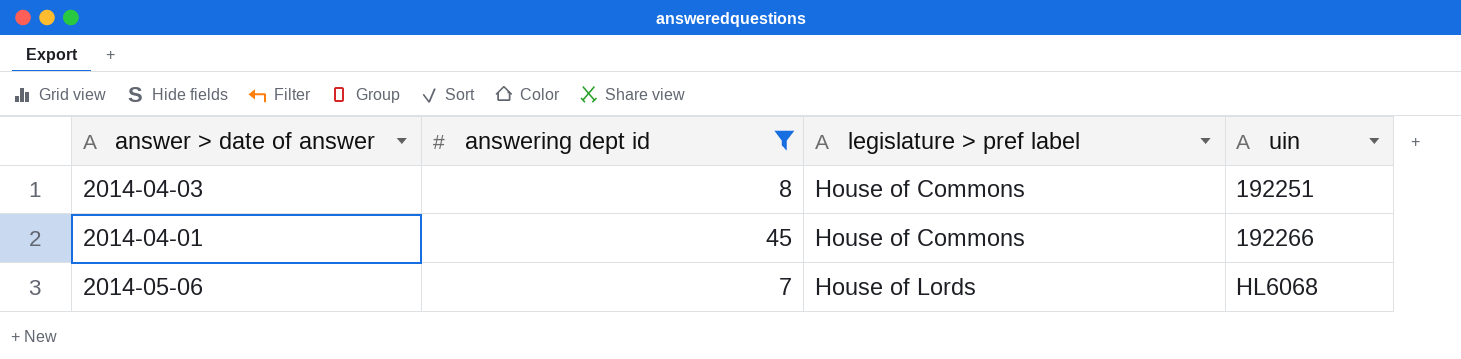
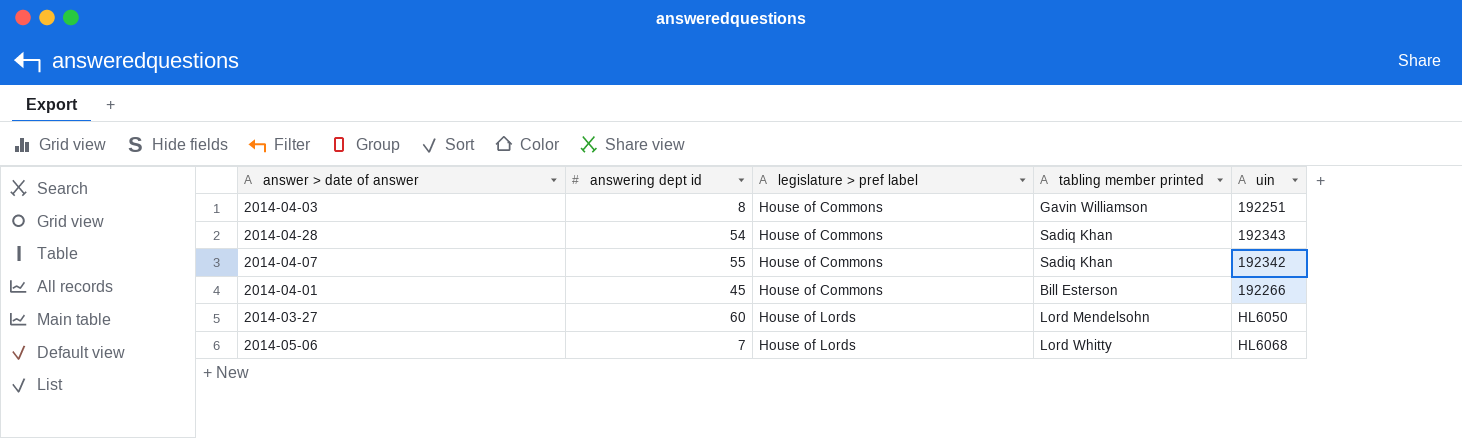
filter: answering dept id <= 45 -> none
column tabling member printed | position: none -> 4

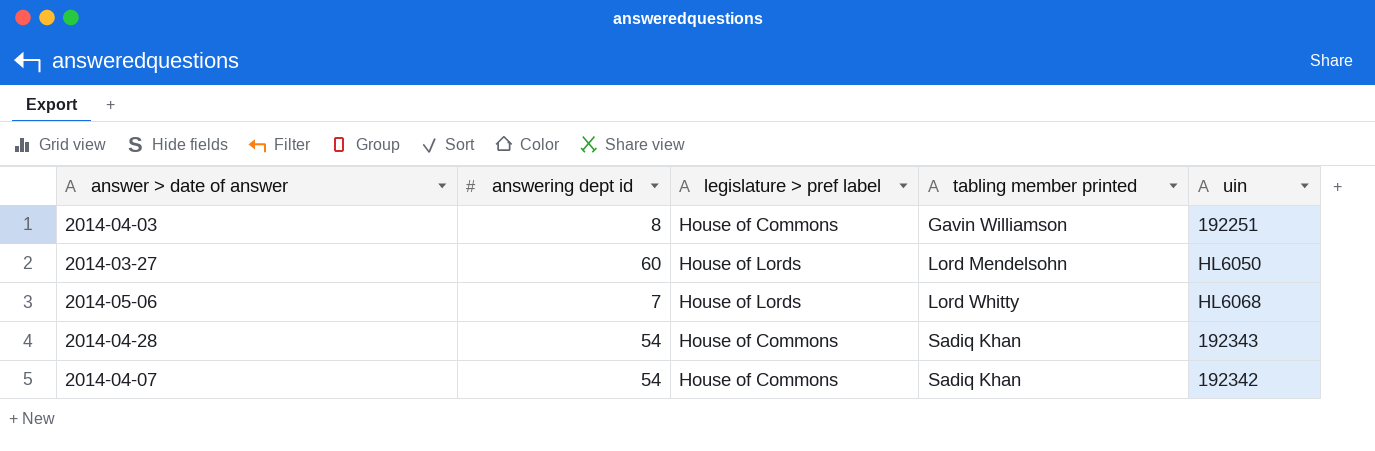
row order: legislature > pref label ascending -> tabling member printed ascending
row 2014-04-01: 45 | House of Commons | Bill Esterson | 192266 -> none
2014-04-07 | answering dept id: 55 -> 54

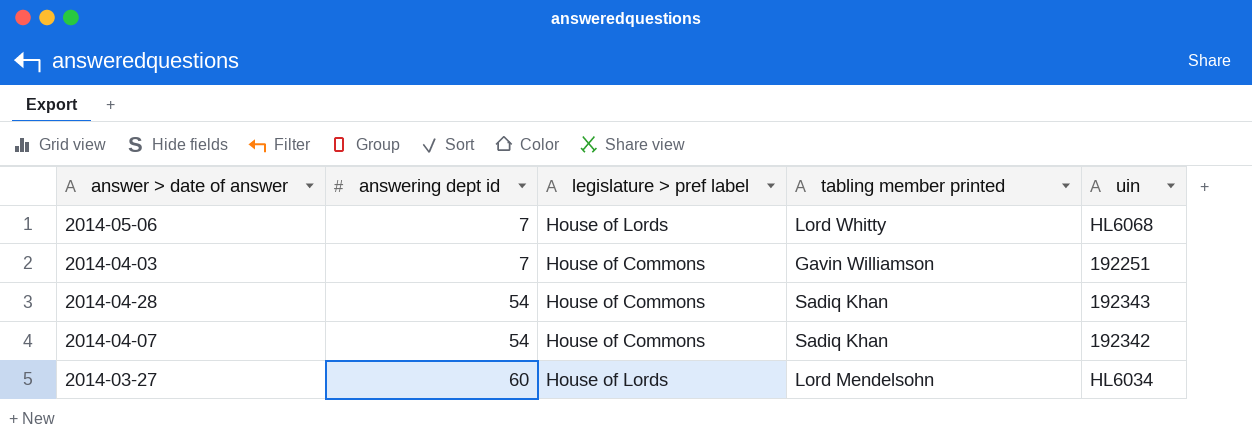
row order: tabling member printed ascending -> answering dept id ascending
2014-04-03 | answering dept id: 8 -> 7
2014-03-27 | uin: HL6050 -> HL6034

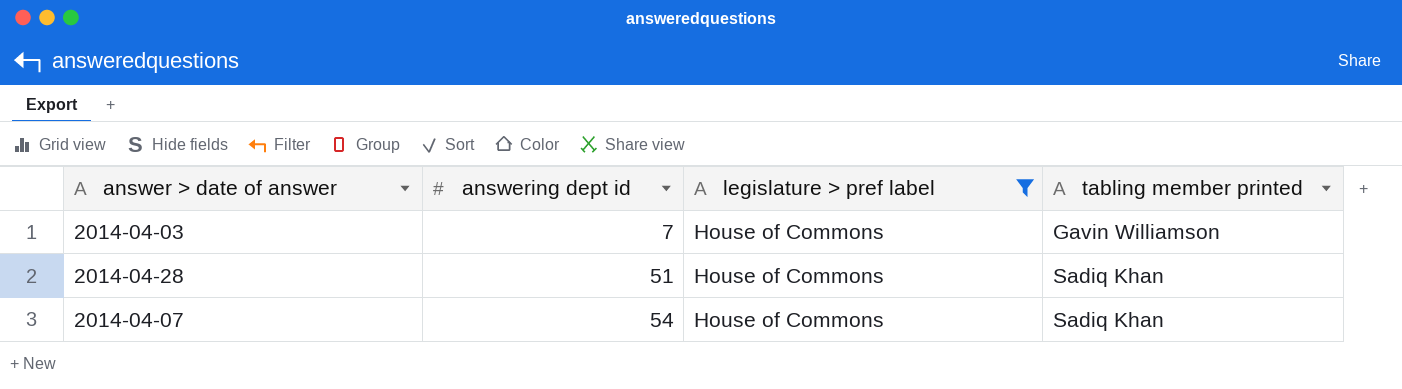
filter: none -> legislature > pref label = House of Commons
column uin | position: 5 -> none
2014-04-28 | answering dept id: 54 -> 51

